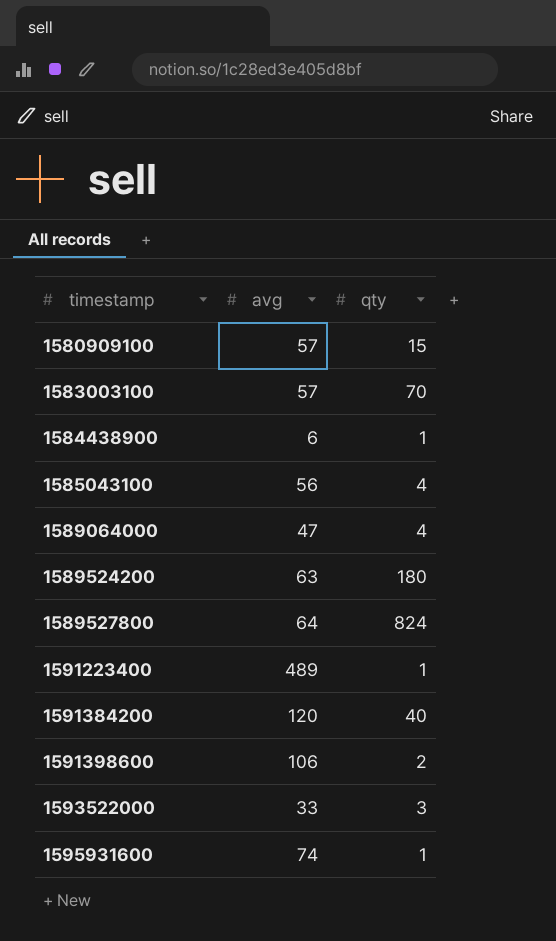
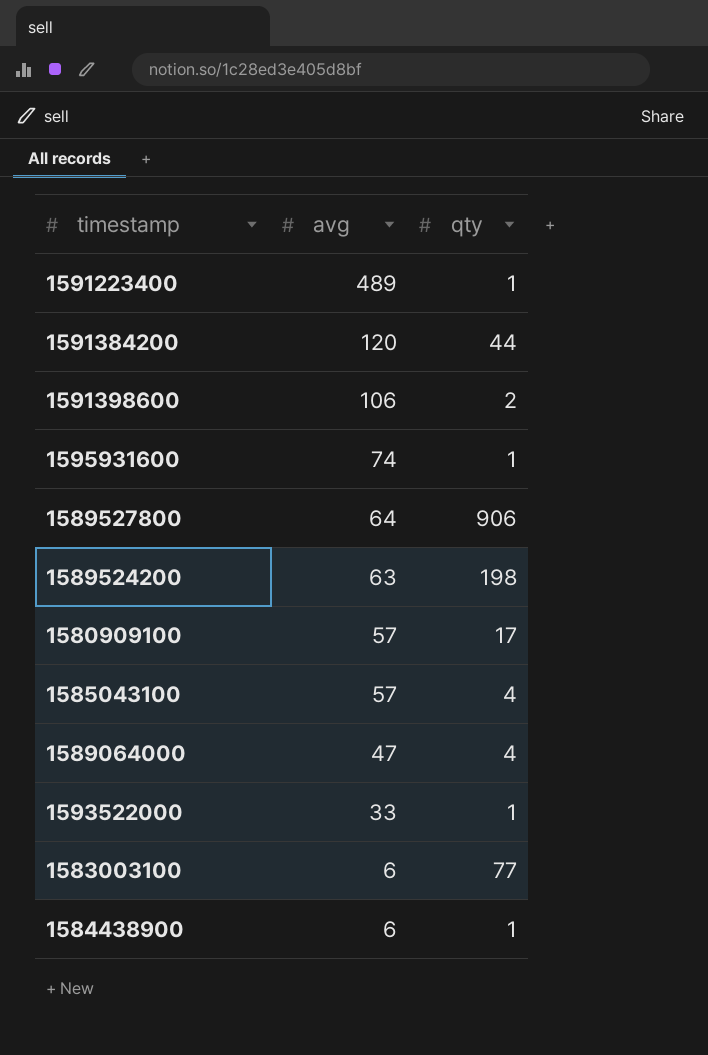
row order: timestamp ascending -> avg descending
1591384200 | qty: 40 -> 44
1589527800 | qty: 824 -> 906
1589524200 | qty: 180 -> 198
1580909100 | qty: 15 -> 17
1585043100 | avg: 56 -> 57
1593522000 | qty: 3 -> 1
1583003100 | avg: 57 -> 6
1583003100 | qty: 70 -> 77

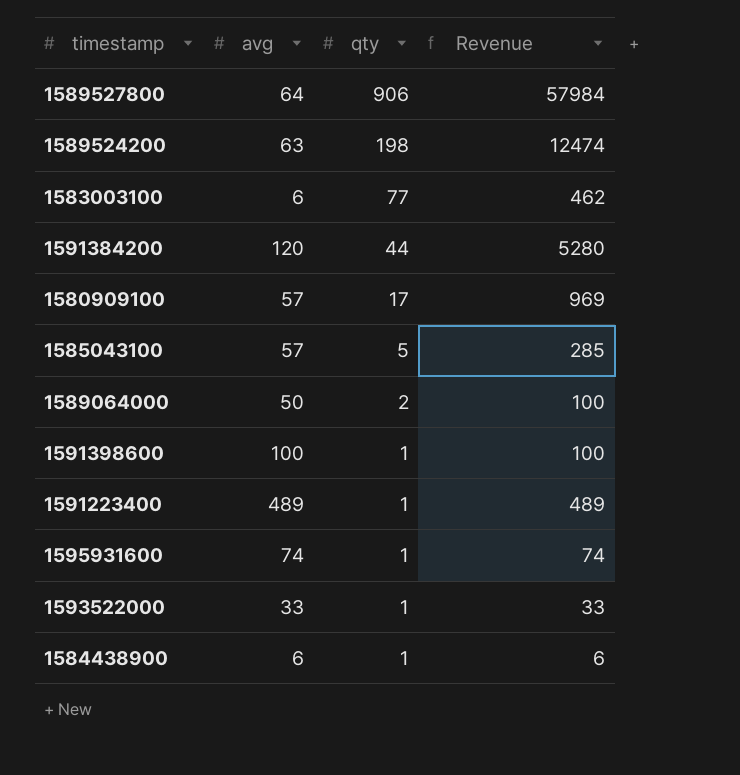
row order: avg descending -> qty descending
column Revenue | formula: none -> [avg] * [qty]
1585043100 | qty: 4 -> 5
1589064000 | avg: 47 -> 50
1589064000 | qty: 4 -> 2
1591398600 | avg: 106 -> 100
1591398600 | qty: 2 -> 1

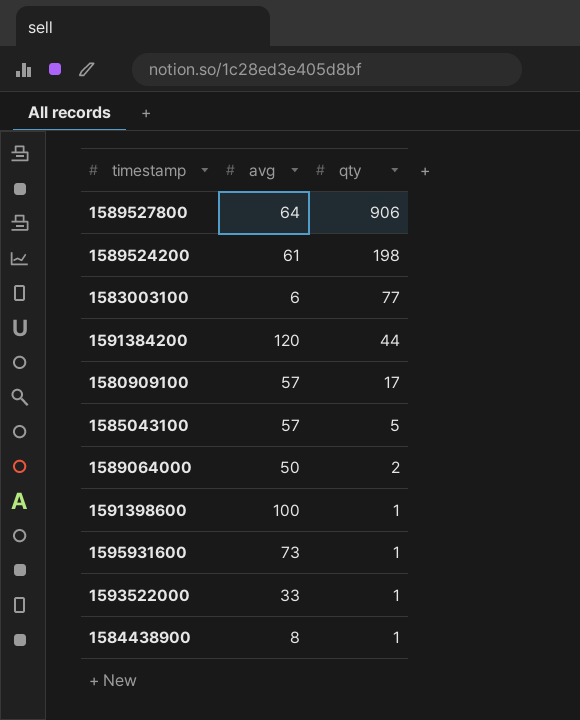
column Revenue | formula: [avg] * [qty] -> none
row 1591223400: 489 | 1 | 489 -> none
1589524200 | avg: 63 -> 61
1595931600 | avg: 74 -> 73
1584438900 | avg: 6 -> 8

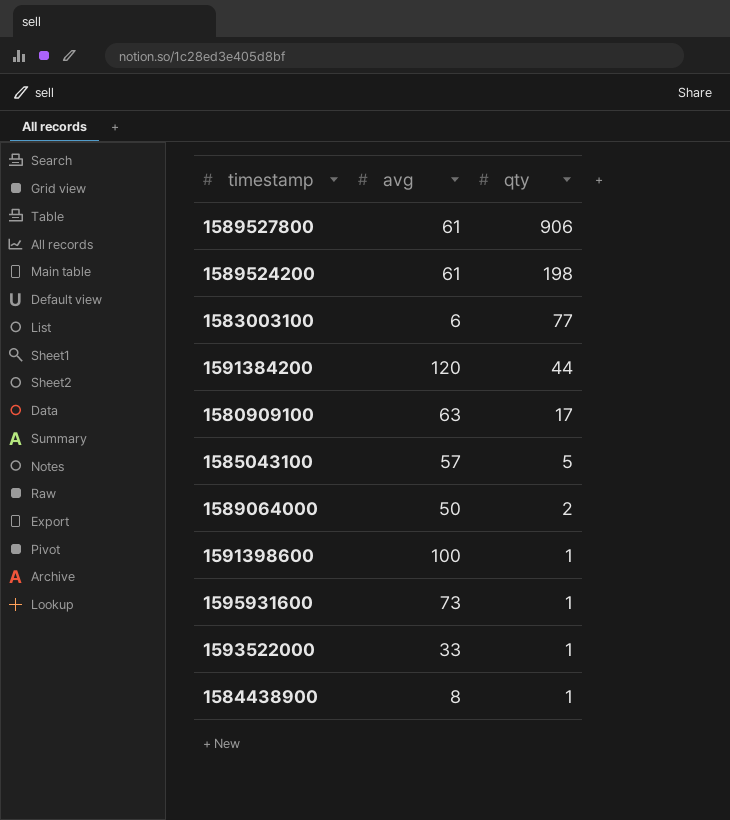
1589527800 | avg: 64 -> 61
1580909100 | avg: 57 -> 63

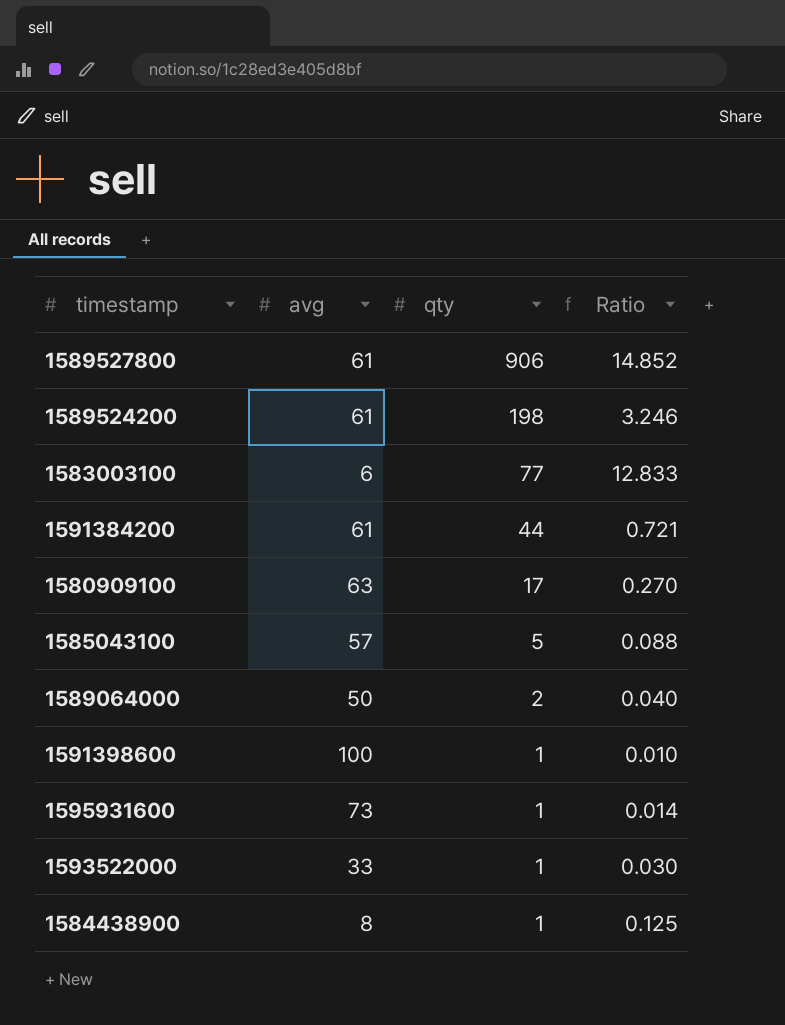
column Ratio | formula: none -> [qty] / [avg]
1591384200 | avg: 120 -> 61

